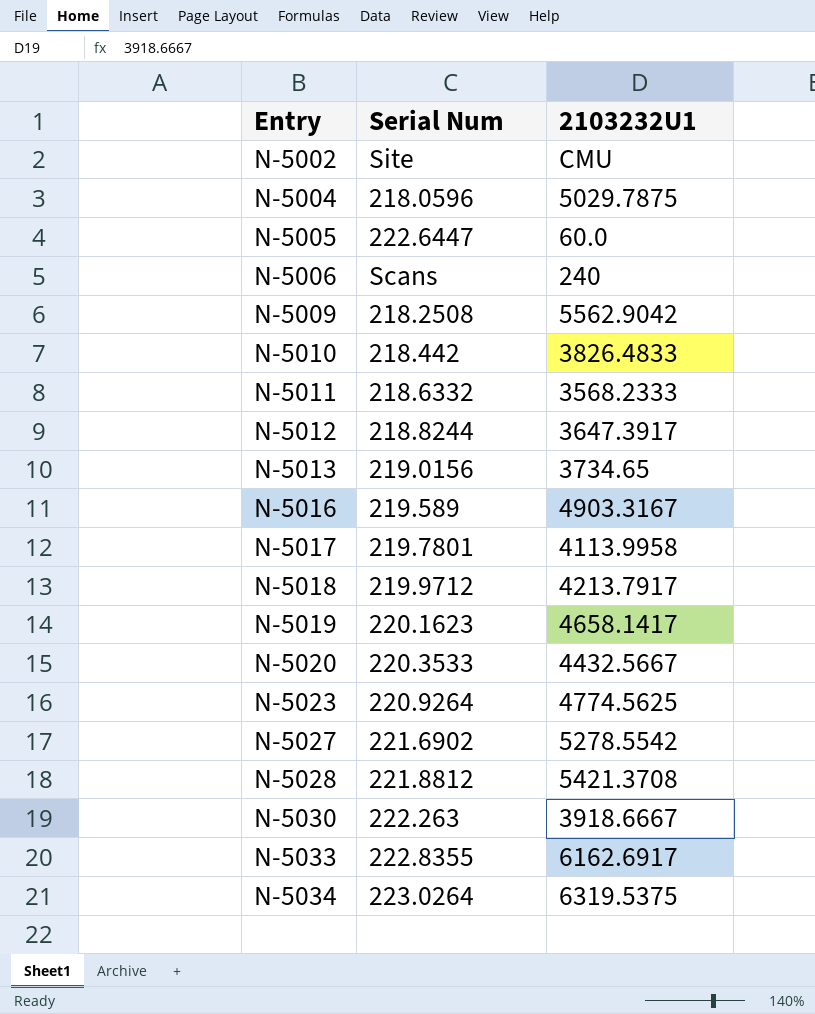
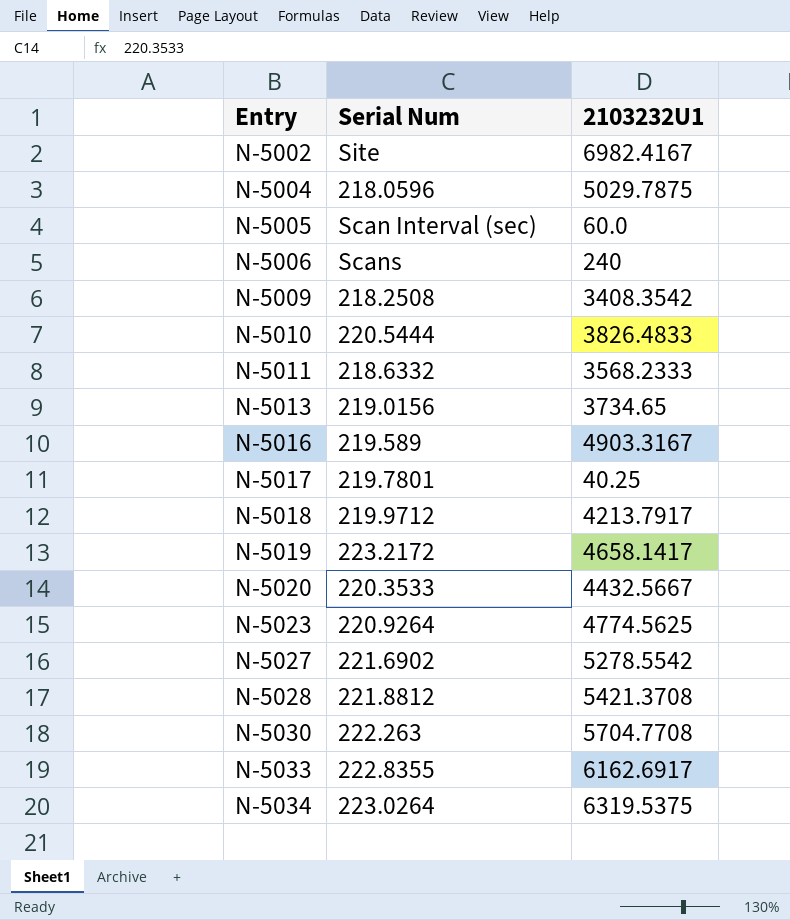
row N-5012: 218.8244 | 3647.3917 -> none
N-5002 | 2103232U1: CMU -> 6982.4167
N-5005 | Serial Num: 222.6447 -> Scan Interval (sec)
N-5009 | 2103232U1: 5562.9042 -> 3408.3542
N-5010 | Serial Num: 218.442 -> 220.5444
N-5017 | 2103232U1: 4113.9958 -> 40.25
N-5019 | Serial Num: 220.1623 -> 223.2172
N-5030 | 2103232U1: 3918.6667 -> 5704.7708

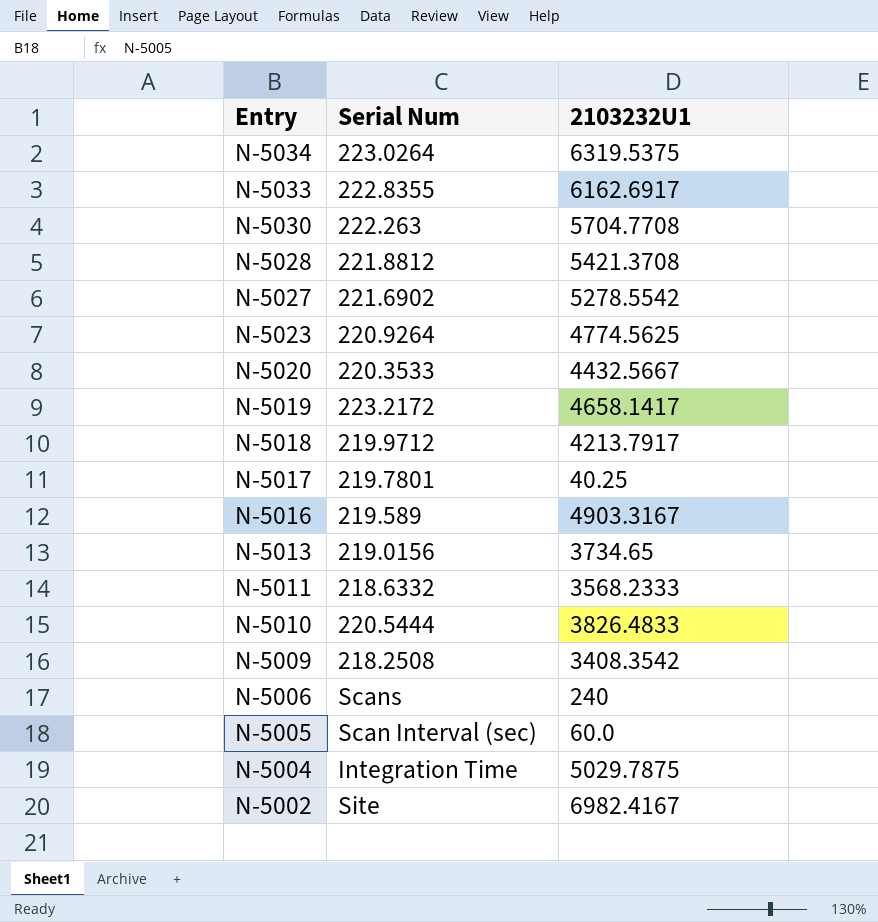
row order: Entry ascending -> Entry descending
N-5004 | Serial Num: 218.0596 -> Integration Time

